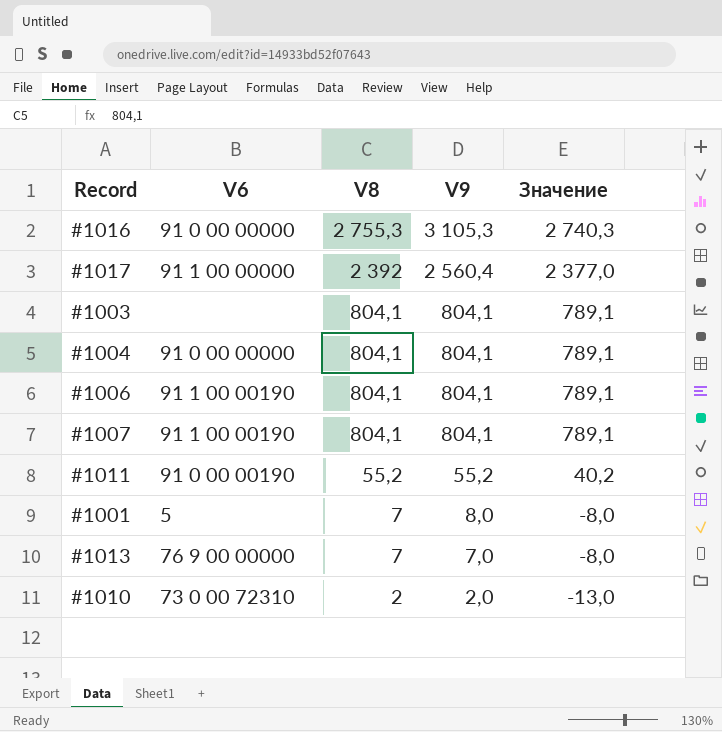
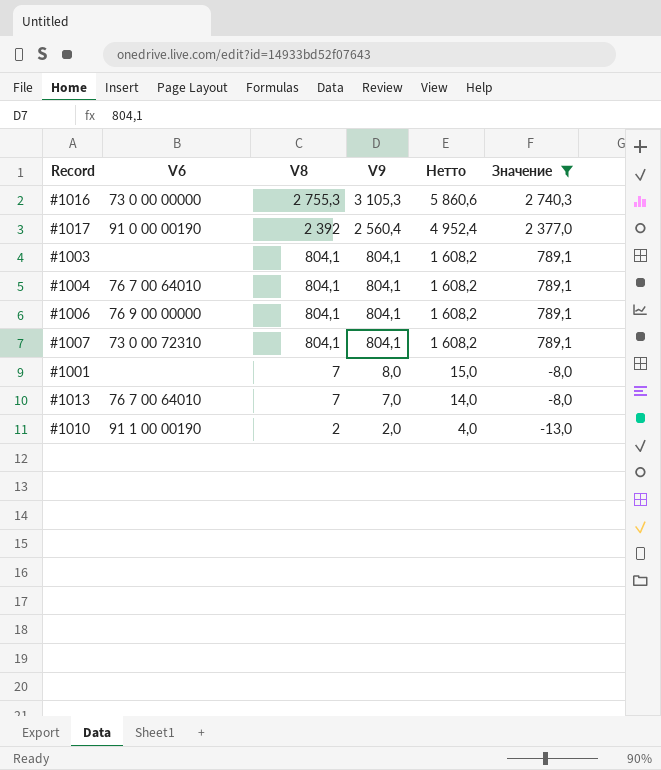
filter: none -> Значение != 40,2
column Нетто | formula: none -> [V8] + [V9]
#1016 | V6: 91 0 00 00000 -> 73 0 00 00000
#1017 | V6: 91 1 00 00000 -> 91 0 00 00190
#1004 | V6: 91 0 00 00000 -> 76 7 00 64010
#1006 | V6: 91 1 00 00190 -> 76 9 00 00000
#1007 | V6: 91 1 00 00190 -> 73 0 00 72310
#1001 | V6: 5 -> none
#1013 | V6: 76 9 00 00000 -> 76 7 00 64010
#1010 | V6: 73 0 00 72310 -> 91 1 00 00190

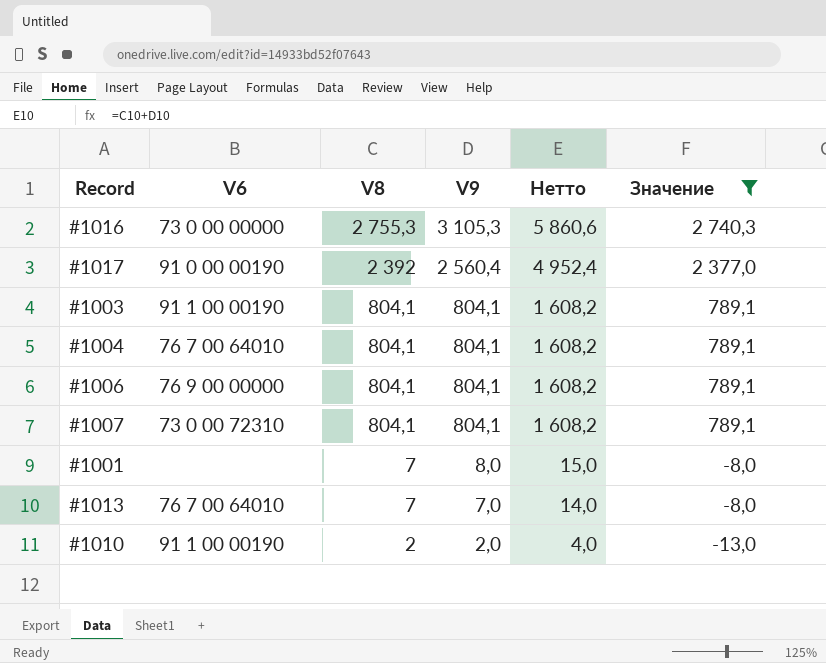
#1003 | V6: none -> 91 1 00 00190

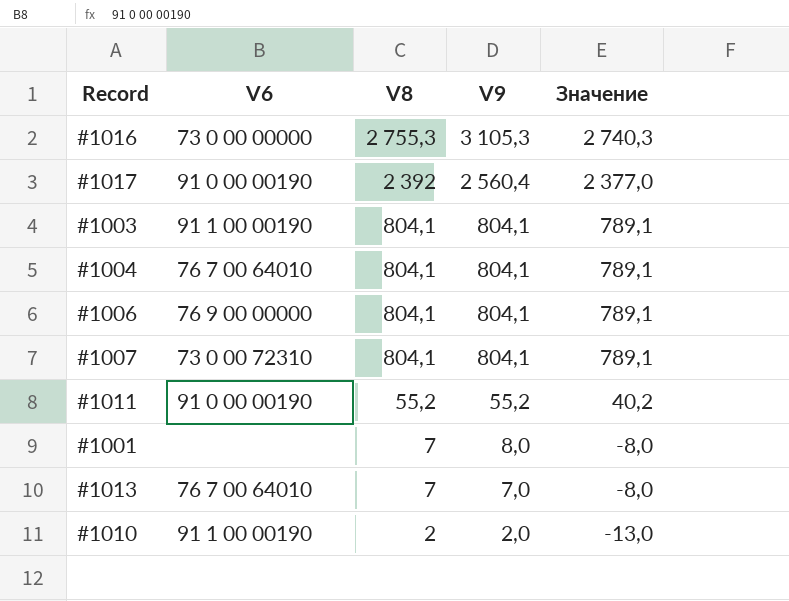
filter: Значение != 40,2 -> none
column Нетто | formula: [V8] + [V9] -> none

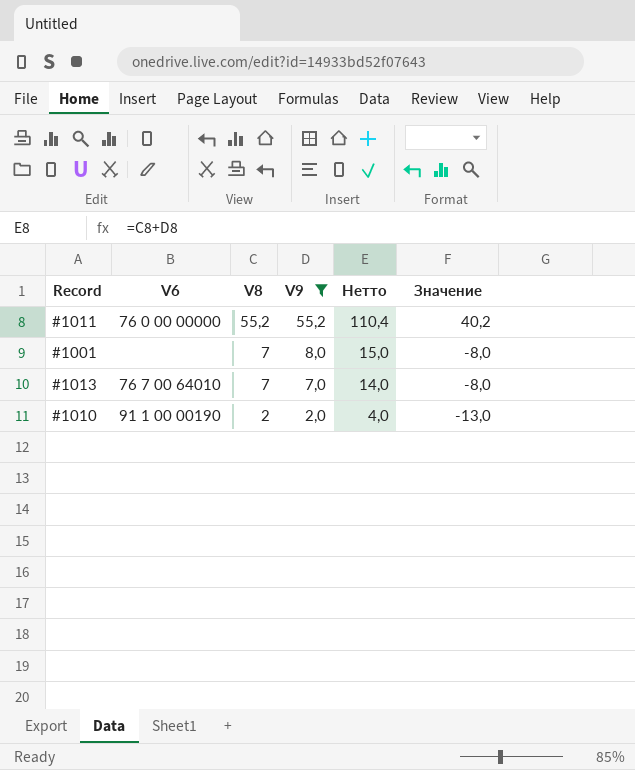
filter: none -> V9 <= 55,2
column Нетто | formula: none -> [V8] + [V9]
#1011 | V6: 91 0 00 00190 -> 76 0 00 00000

